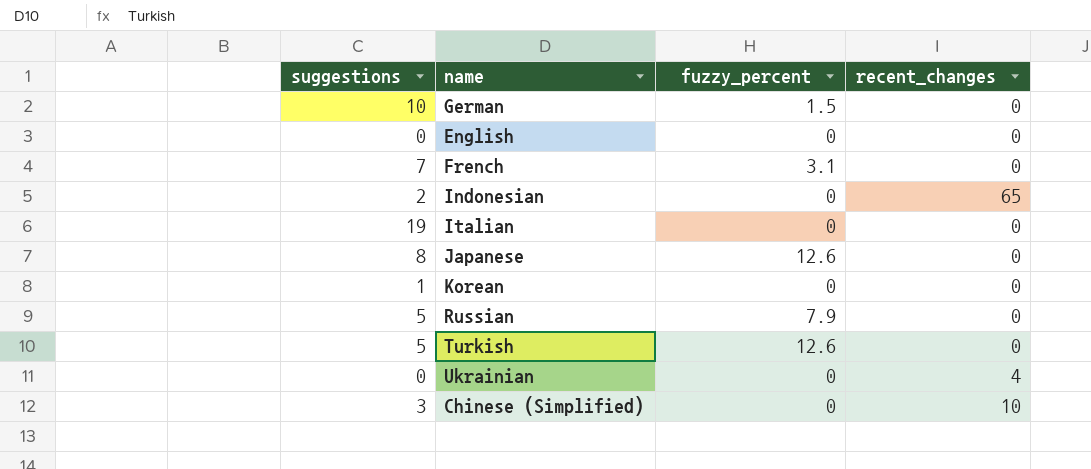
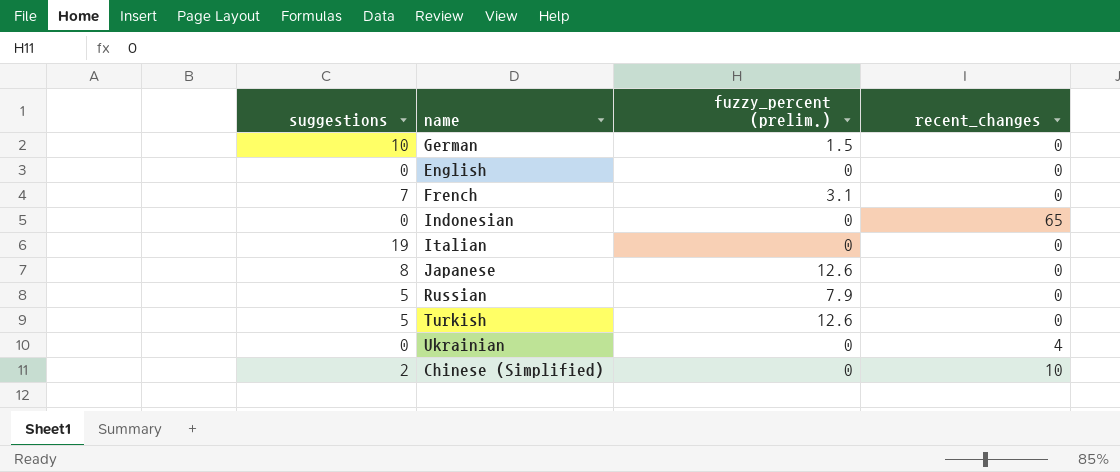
column name: fuzzy_percent -> fuzzy_percent (prelim.)
row Korean: 1 | 0 | 0 -> none
Indonesian | suggestions: 2 -> 0
Chinese (Simplified) | suggestions: 3 -> 2

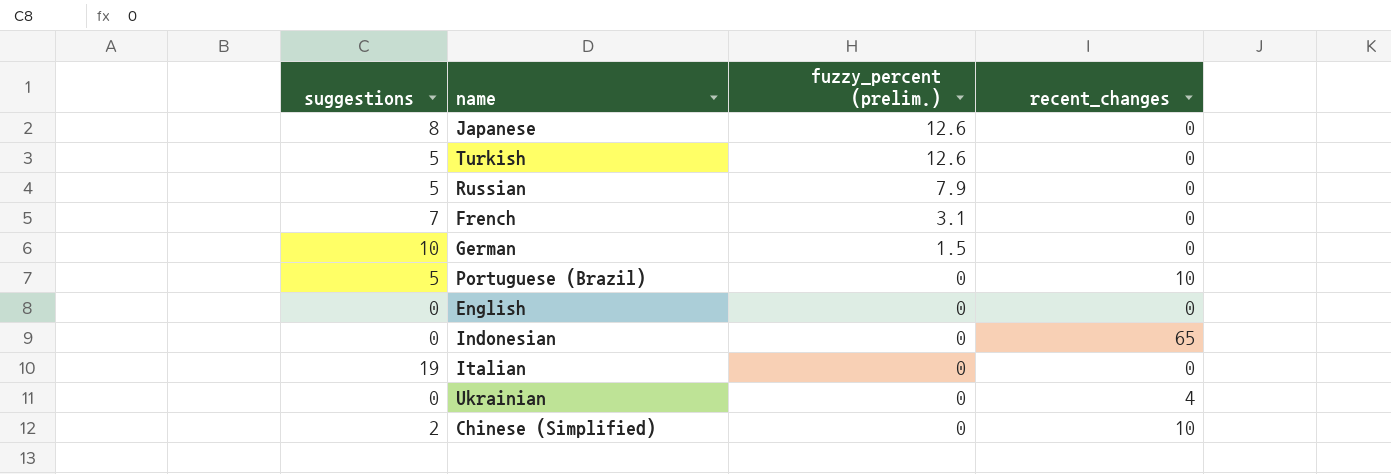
row order: none -> fuzzy_percent (prelim.) descending
row Portuguese (Brazil): none -> 5 | 0 | 10

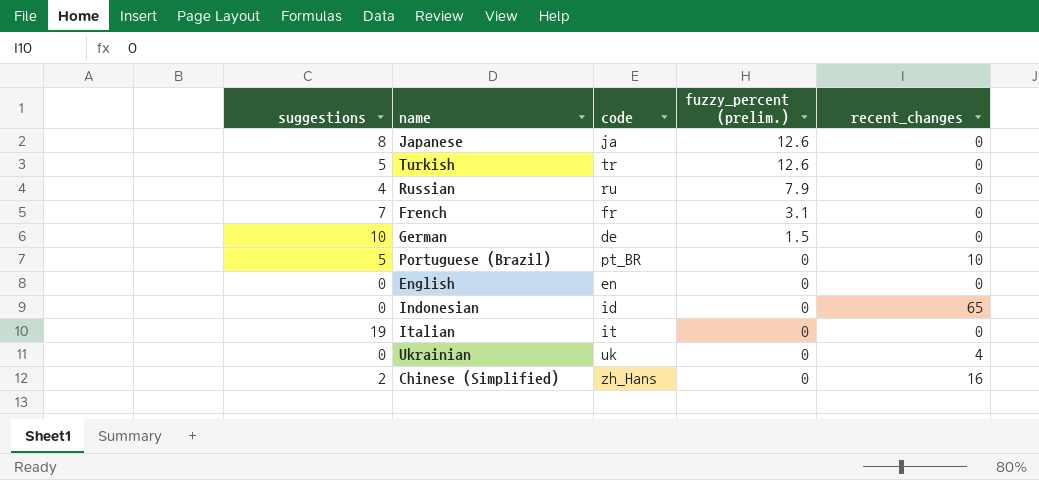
column code | position: none -> 3
Russian | suggestions: 5 -> 4
Chinese (Simplified) | recent_changes: 10 -> 16

